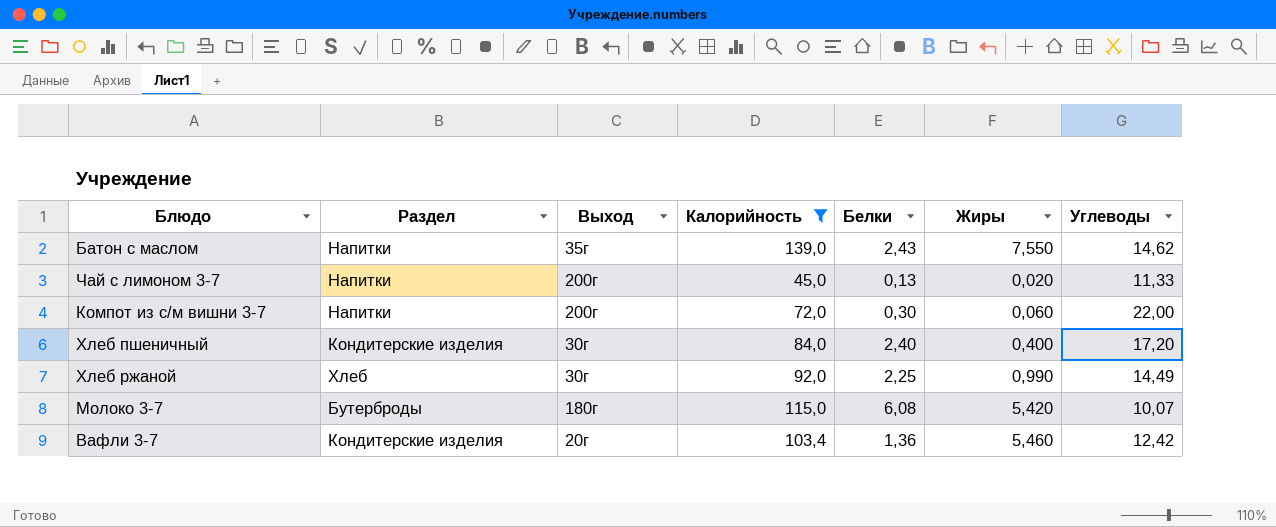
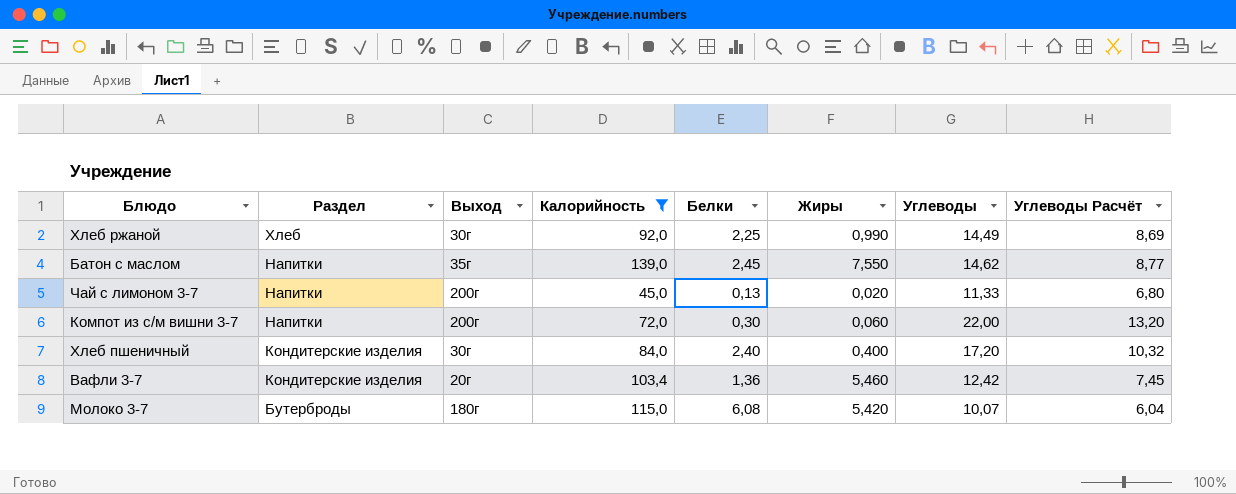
row order: none -> Раздел descending
column Углеводы Расчёт | formula: none -> [Углеводы] * 0,6
Батон с маслом | Белки: 2,43 -> 2,45

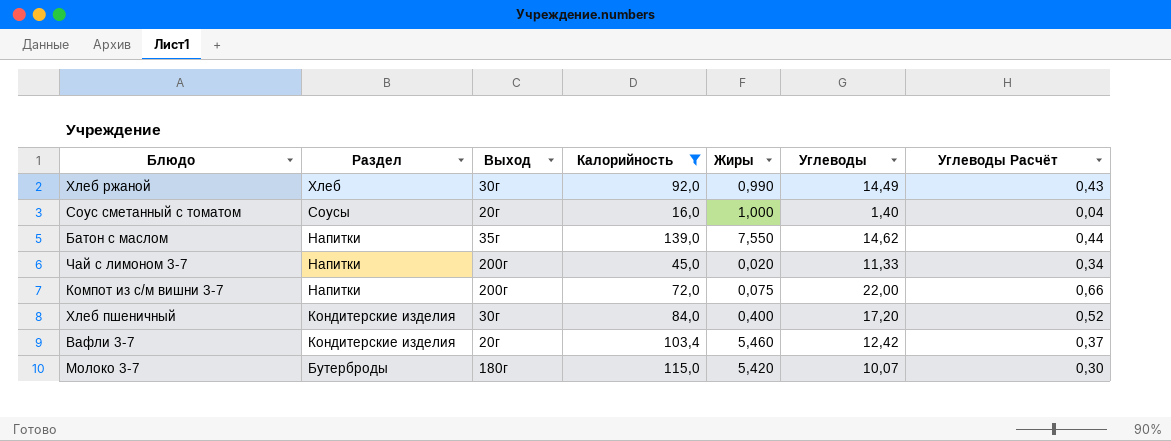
column Белки | position: 5 -> none
column Углеводы Расчёт | formula: [Углеводы] * 0,6 -> [Углеводы] * 0,03
row Соус сметанный с томатом: none -> Соусы | 20г | 16,0 | 1,000 | 1,40 | 0,04
Компот из с/м вишни 3-7 | Жиры: 0,060 -> 0,075

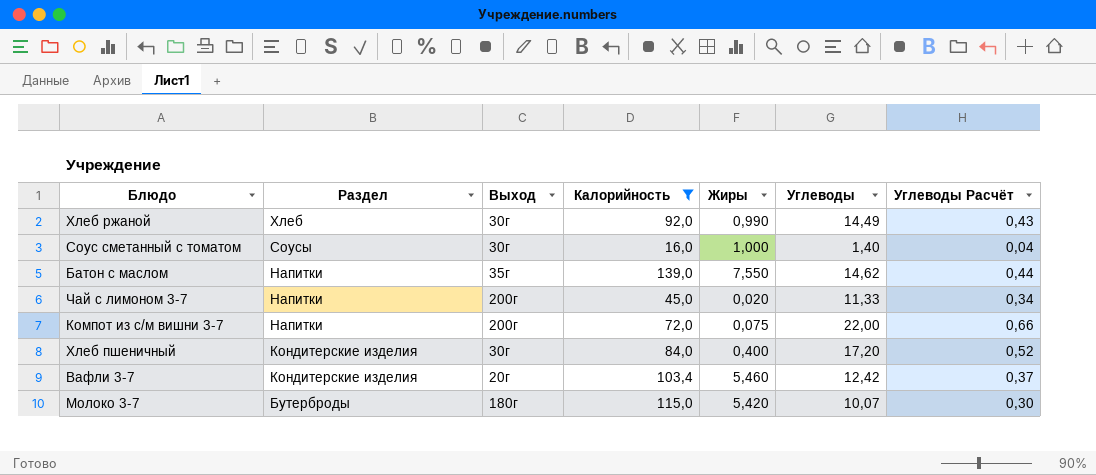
Соус сметанный с томатом | Выход: 20г -> 30г

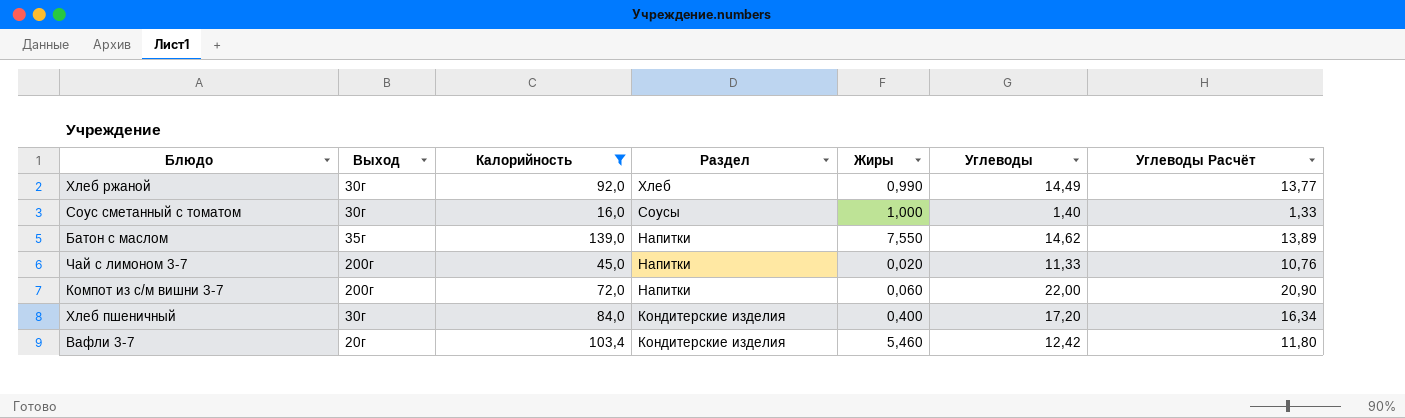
column Раздел | position: 2 -> 4
column Углеводы Расчёт | formula: [Углеводы] * 0,03 -> [Углеводы] * 0,95
row Молоко 3-7: Бутерброды | 180г | 115,0 | 5,420 | 10,07 | 0,30 -> none
Компот из с/м вишни 3-7 | Жиры: 0,075 -> 0,060

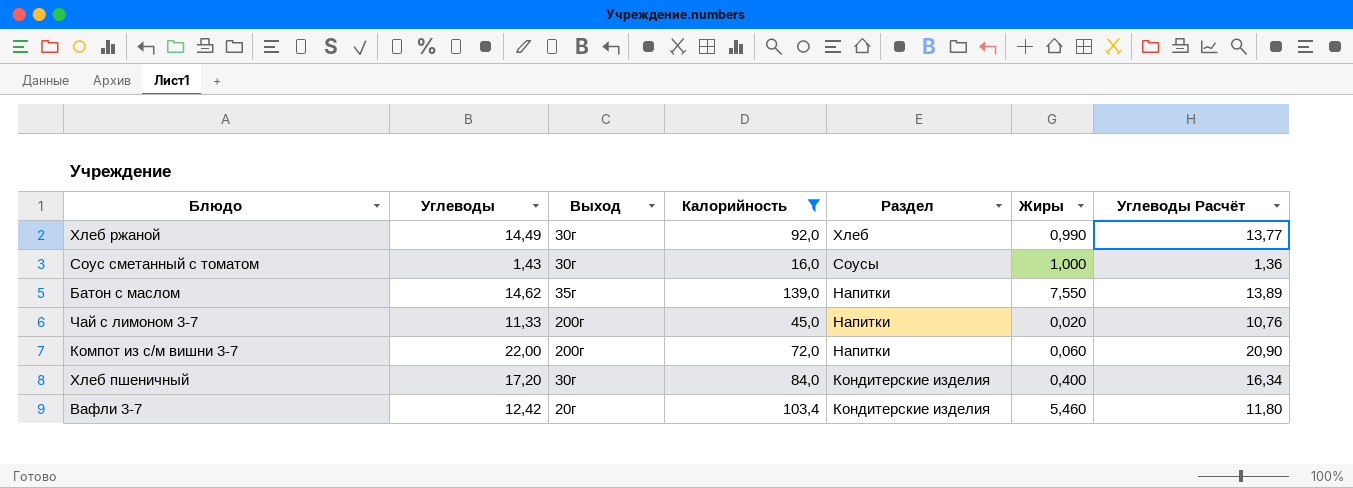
column Углеводы | position: 6 -> 2
Соус сметанный с томатом | Углеводы: 1,40 -> 1,43
Соус сметанный с томатом | Углеводы Расчёт: 1,33 -> 1,36

